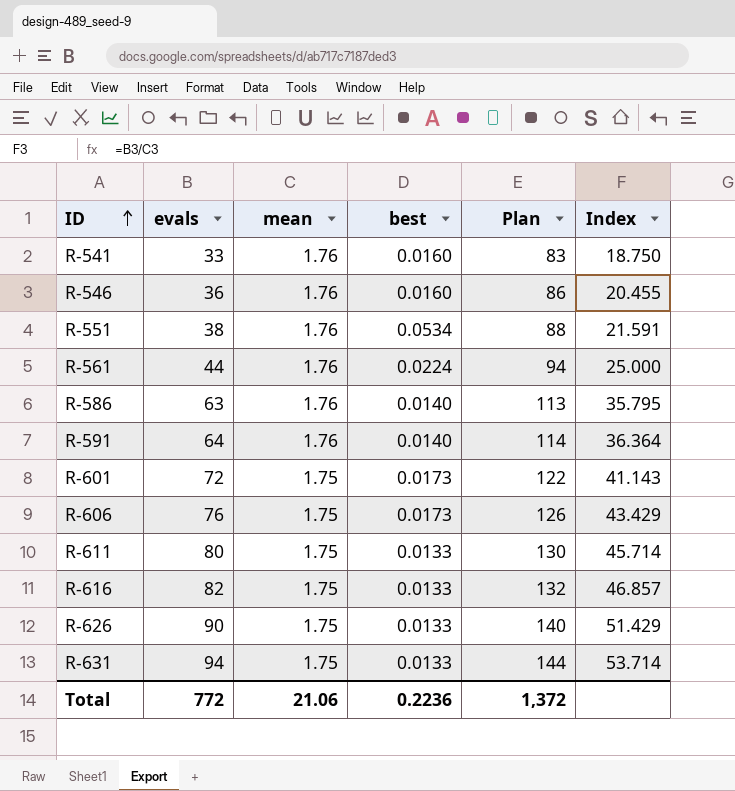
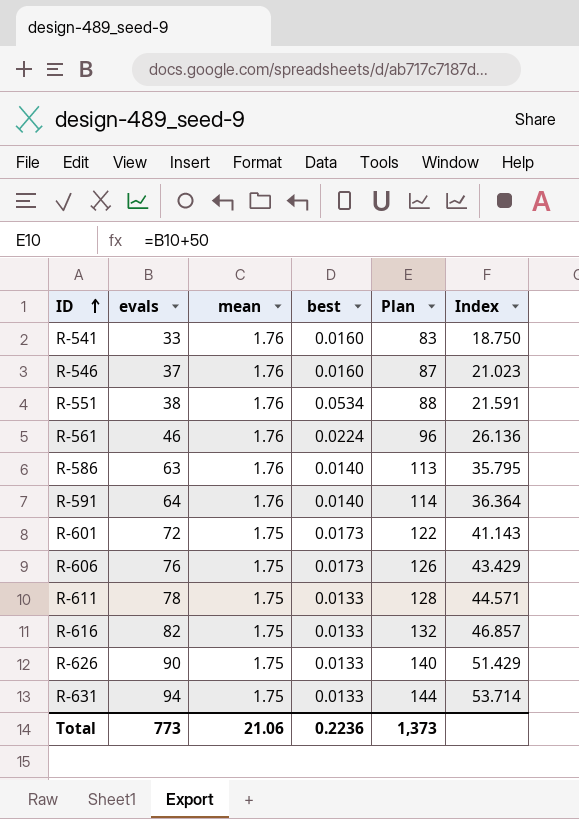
R-546 | evals: 36 -> 37
R-546 | Plan: 86 -> 87
R-546 | Index: 20.455 -> 21.023
R-561 | evals: 44 -> 46
R-561 | Plan: 94 -> 96
R-561 | Index: 25.000 -> 26.136
R-611 | evals: 80 -> 78
R-611 | Plan: 130 -> 128
R-611 | Index: 45.714 -> 44.571
Total | evals: 772 -> 773
Total | Plan: 1,372 -> 1,373

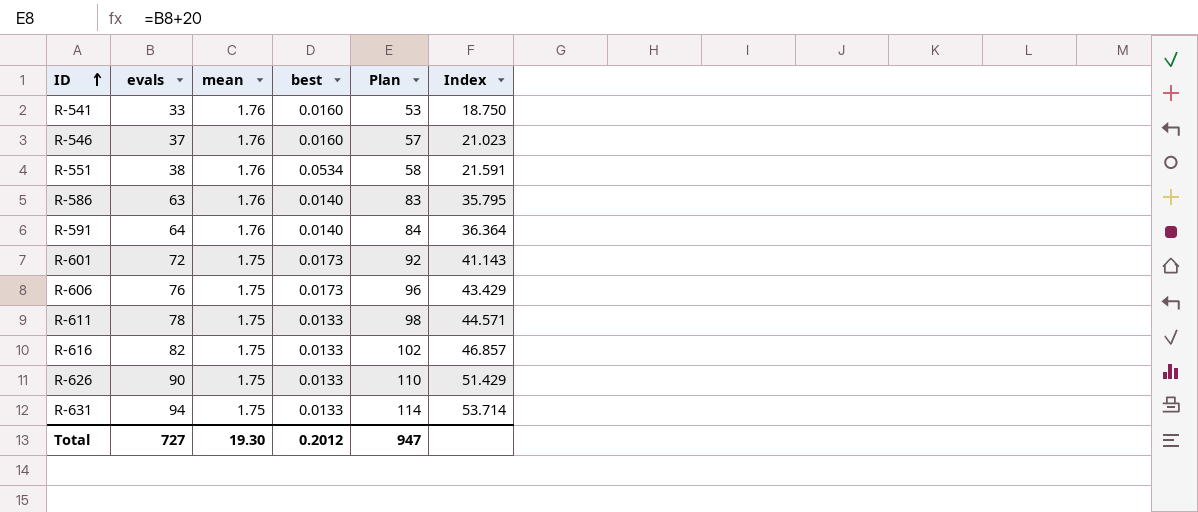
column Plan | formula: [evals] + 50 -> [evals] + 20
row R-561: 46 | 1.76 | 0.0224 | 96 | 26.136 -> none
Total | evals: 773 -> 727
Total | mean: 21.06 -> 19.30
Total | best: 0.2236 -> 0.2012
Total | Plan: 1,373 -> 947

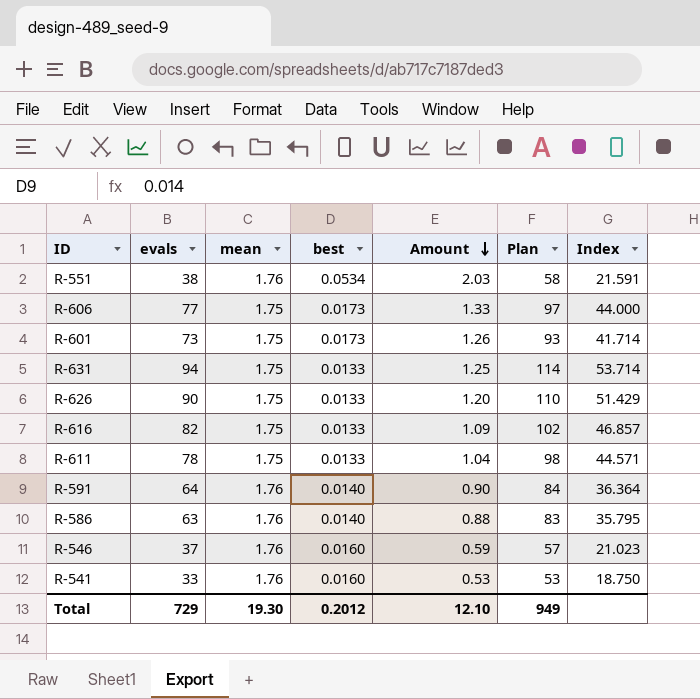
row order: ID ascending -> Amount descending
column Amount | formula: none -> [evals] * [best]
R-606 | evals: 76 -> 77
R-606 | Plan: 96 -> 97
R-606 | Index: 43.429 -> 44.000
R-601 | evals: 72 -> 73
R-601 | Plan: 92 -> 93
R-601 | Index: 41.143 -> 41.714
Total | evals: 727 -> 729
Total | Plan: 947 -> 949

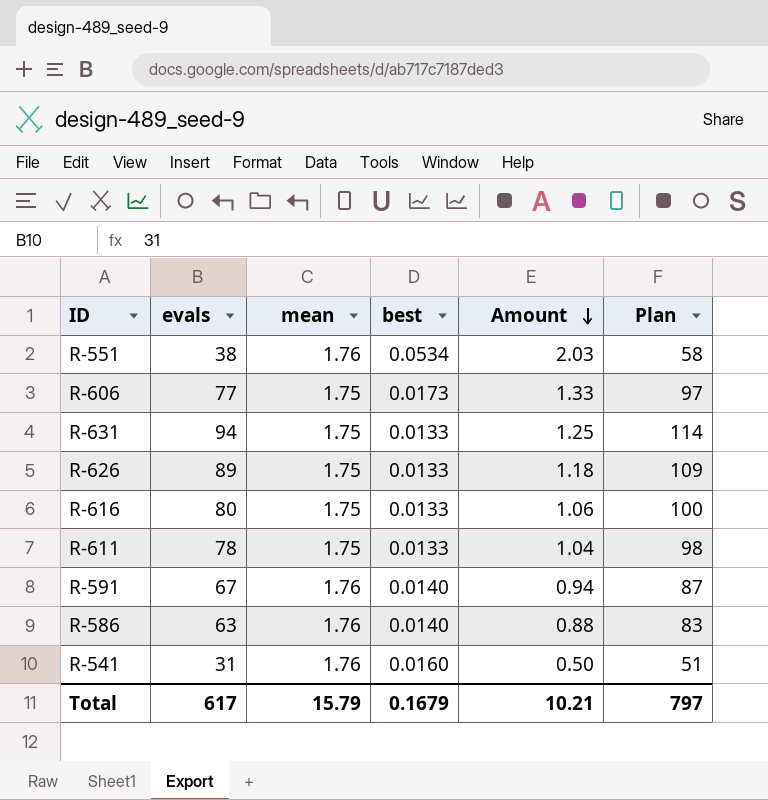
column Index | formula: [evals] / [mean] -> none
row R-601: 73 | 1.75 | 0.0173 | 1.26 | 93 | 41.714 -> none
row R-546: 37 | 1.76 | 0.0160 | 0.59 | 57 | 21.023 -> none
R-626 | evals: 90 -> 89
R-626 | Amount: 1.20 -> 1.18
R-626 | Plan: 110 -> 109
R-616 | evals: 82 -> 80
R-616 | Amount: 1.09 -> 1.06
R-616 | Plan: 102 -> 100
R-591 | evals: 64 -> 67
R-591 | Amount: 0.90 -> 0.94
R-591 | Plan: 84 -> 87
R-541 | evals: 33 -> 31
R-541 | Amount: 0.53 -> 0.50
R-541 | Plan: 53 -> 51
Total | evals: 729 -> 617
Total | mean: 19.30 -> 15.79
Total | best: 0.2012 -> 0.1679
Total | Amount: 12.10 -> 10.21
Total | Plan: 949 -> 797

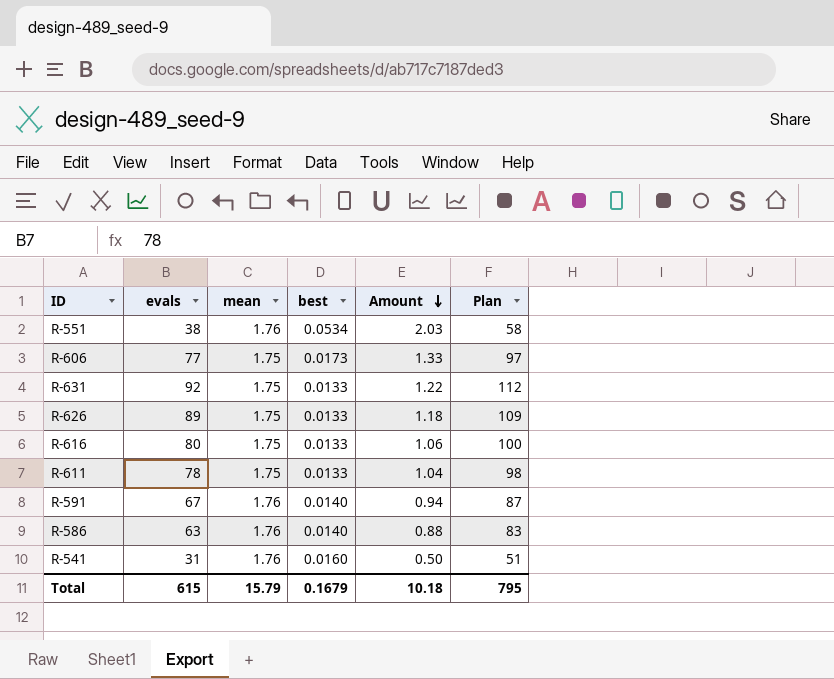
R-631 | evals: 94 -> 92
R-631 | Amount: 1.25 -> 1.22
R-631 | Plan: 114 -> 112
Total | evals: 617 -> 615
Total | Amount: 10.21 -> 10.18
Total | Plan: 797 -> 795

